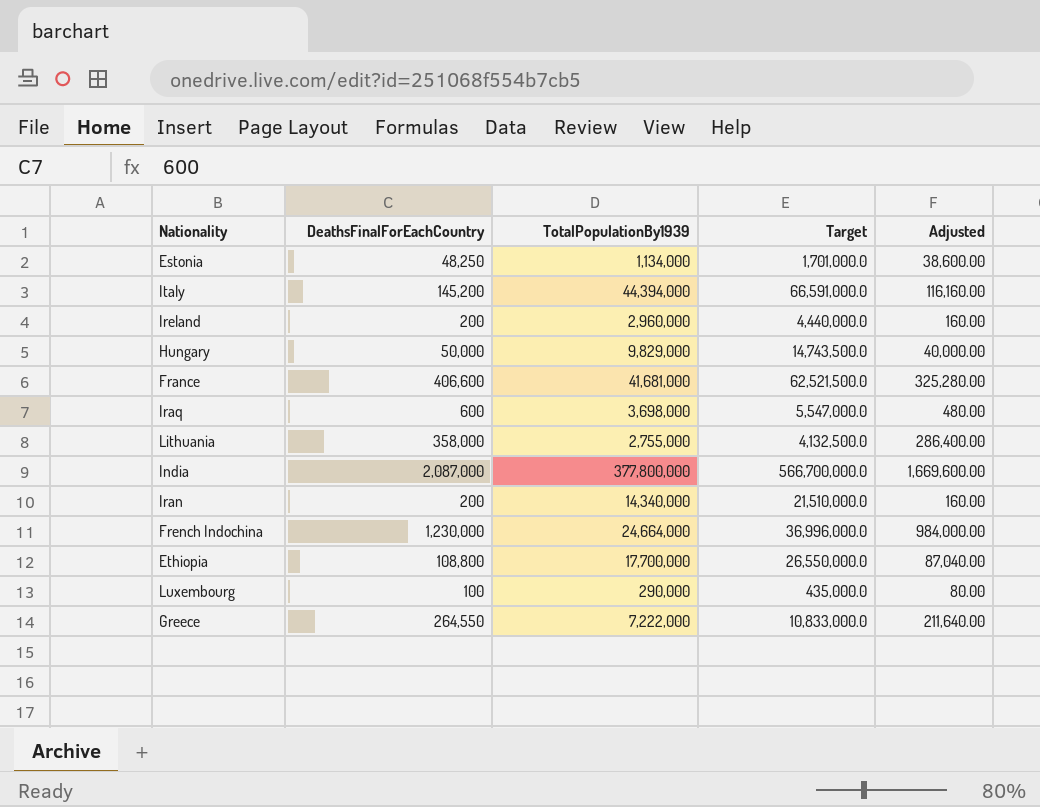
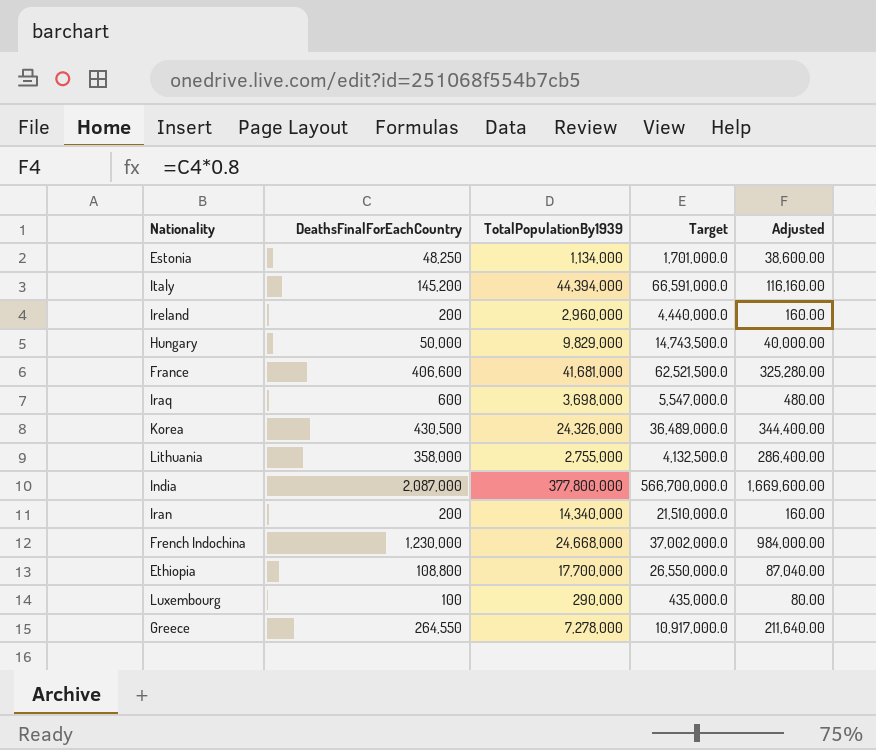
row Korea: none -> 430,500 | 24,326,000 | 36,489,000.0 | 344,400.00
French Indochina | TotalPopulationBy1939: 24,664,000 -> 24,668,000
French Indochina | Target: 36,996,000.0 -> 37,002,000.0
Greece | TotalPopulationBy1939: 7,222,000 -> 7,278,000
Greece | Target: 10,833,000.0 -> 10,917,000.0

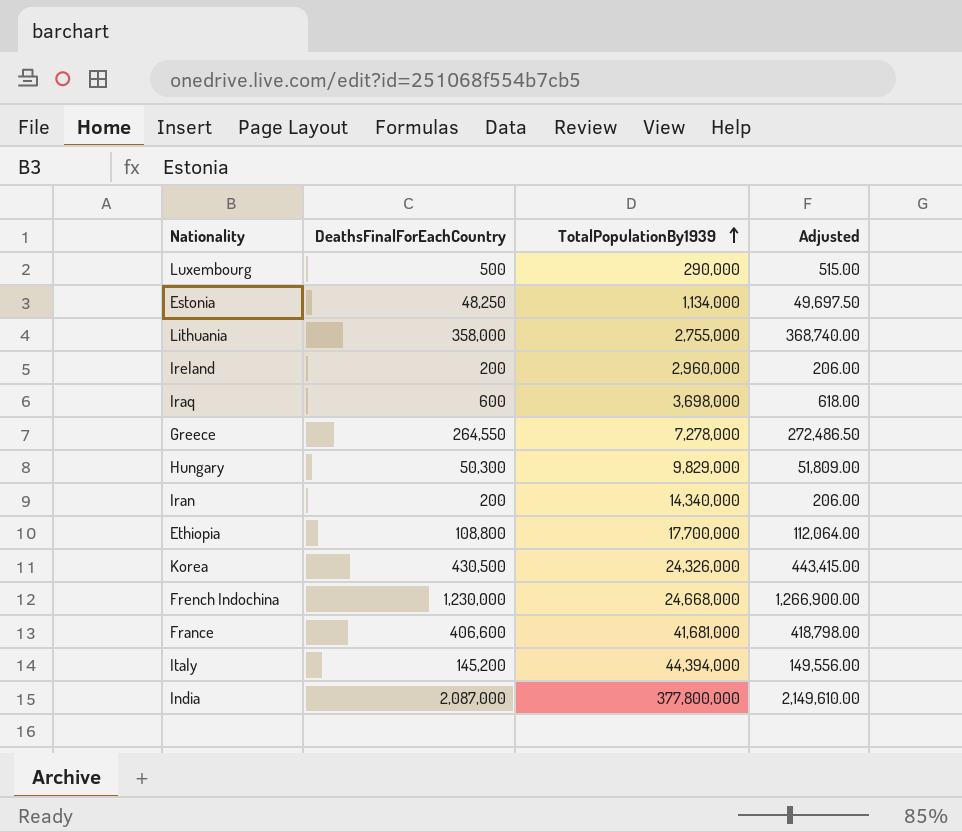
row order: none -> TotalPopulationBy1939 ascending
column Target | formula: [TotalPopulationBy1939] * 1.5 -> none
column Adjusted | formula: [DeathsFinalForEachCountry] * 0.8 -> [DeathsFinalForEachCountry] * 1.03
Luxembourg | DeathsFinalForEachCountry: 100 -> 500
Hungary | DeathsFinalForEachCountry: 50,000 -> 50,300

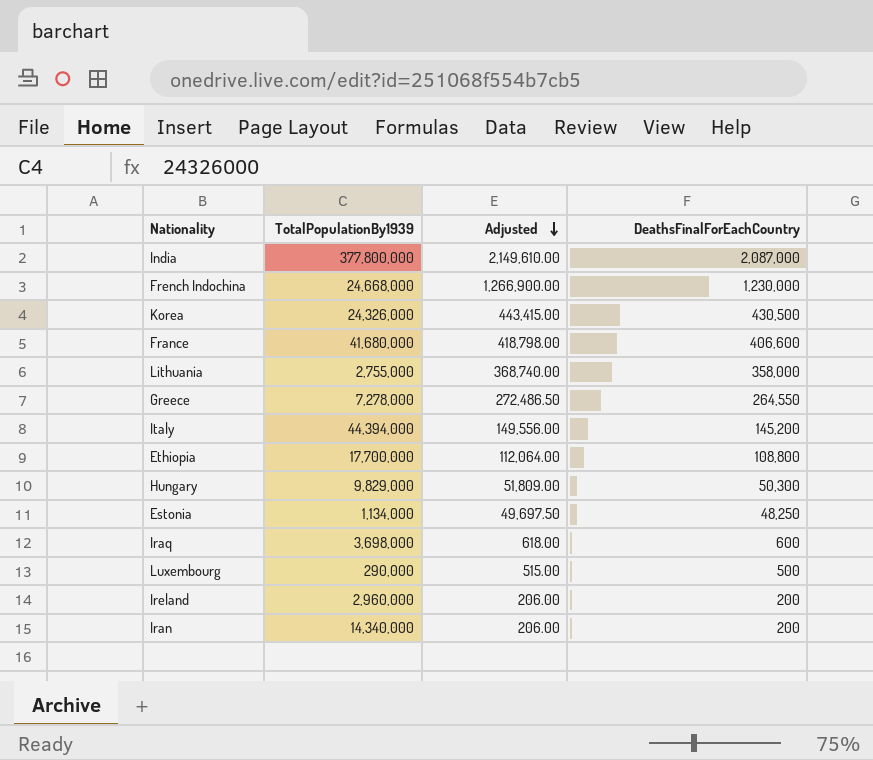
row order: TotalPopulationBy1939 ascending -> Adjusted descending
column DeathsFinalForEachCountry | position: 2 -> 4
France | TotalPopulationBy1939: 41,681,000 -> 41,680,000

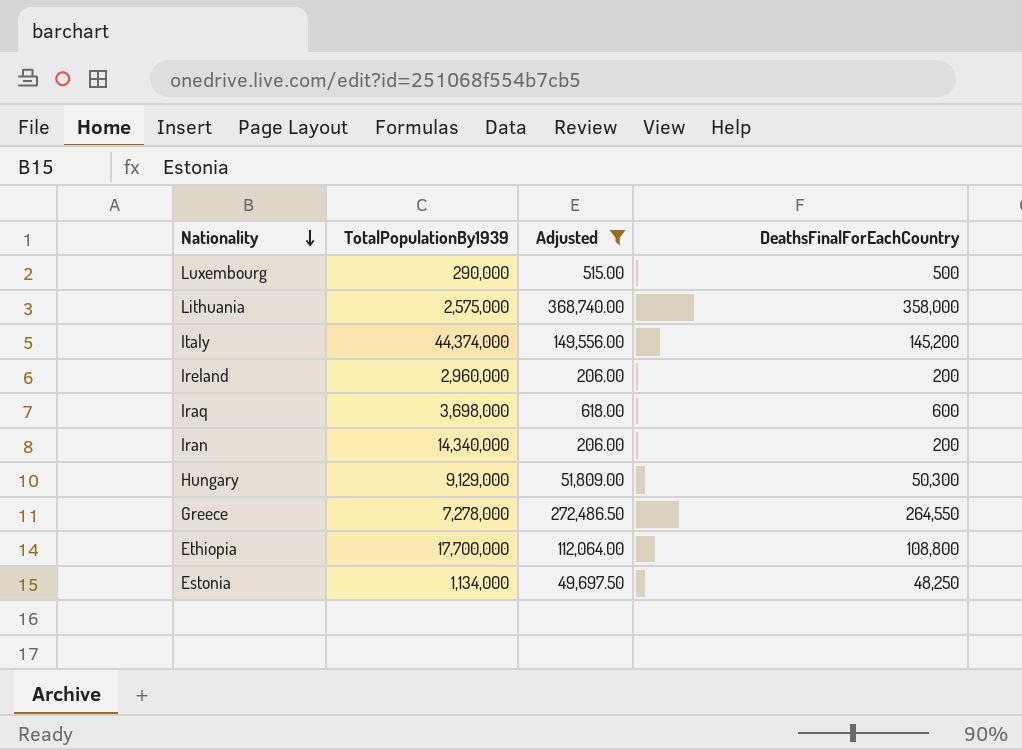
filter: none -> Adjusted <= 368,740.00
row order: Adjusted descending -> Nationality descending
Lithuania | TotalPopulationBy1939: 2,755,000 -> 2,575,000
Italy | TotalPopulationBy1939: 44,394,000 -> 44,374,000
Hungary | TotalPopulationBy1939: 9,829,000 -> 9,129,000

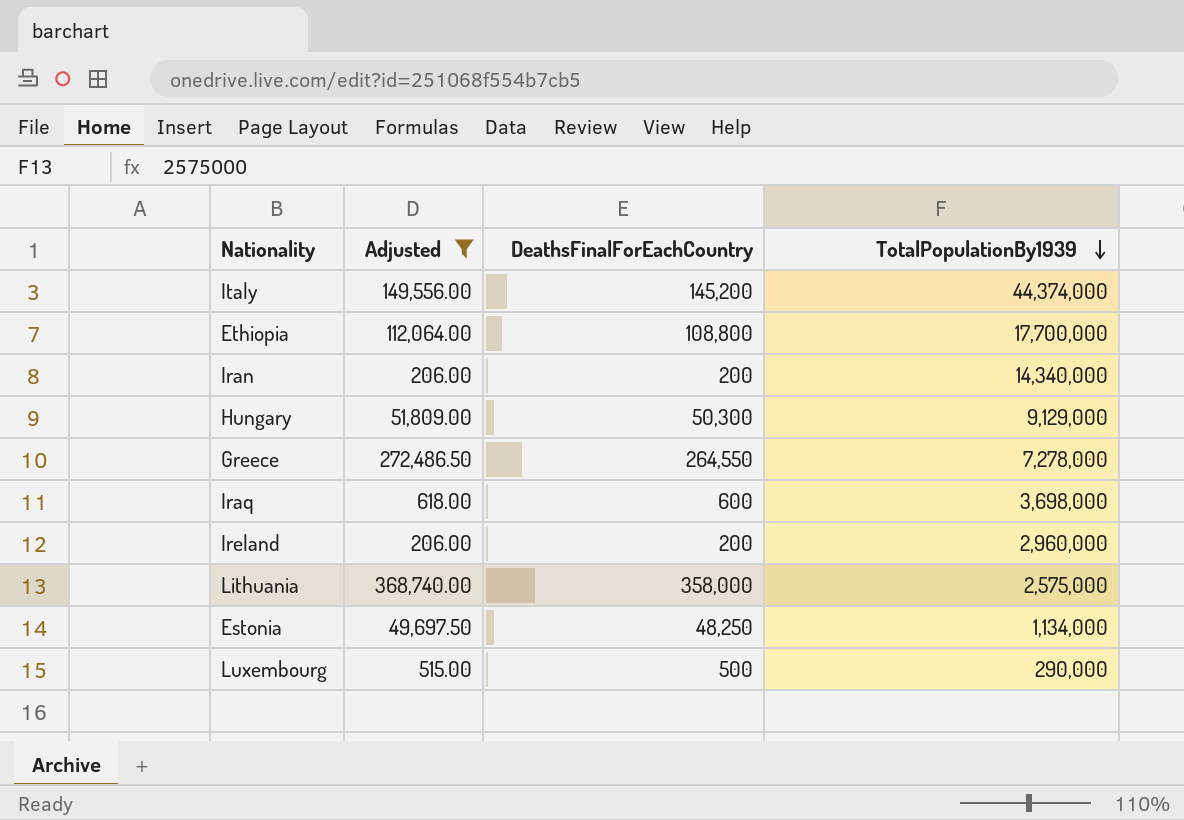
row order: Nationality descending -> TotalPopulationBy1939 descending
column TotalPopulationBy1939 | position: 2 -> 4

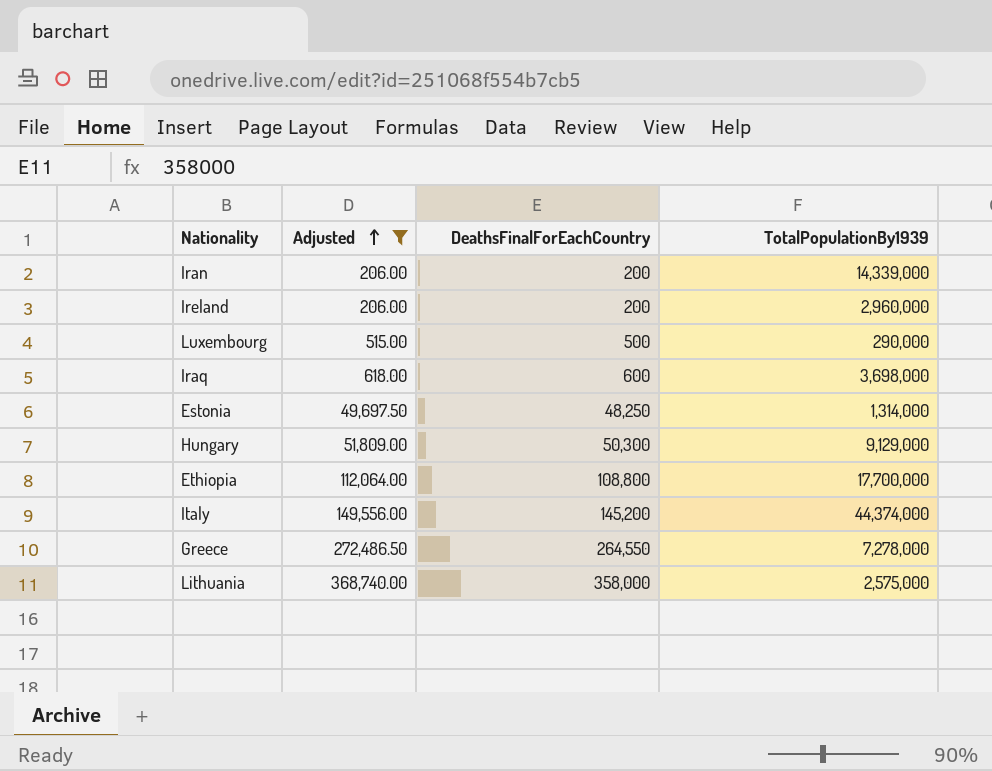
row order: TotalPopulationBy1939 descending -> Adjusted ascending
Iran | TotalPopulationBy1939: 14,340,000 -> 14,339,000
Estonia | TotalPopulationBy1939: 1,134,000 -> 1,314,000

